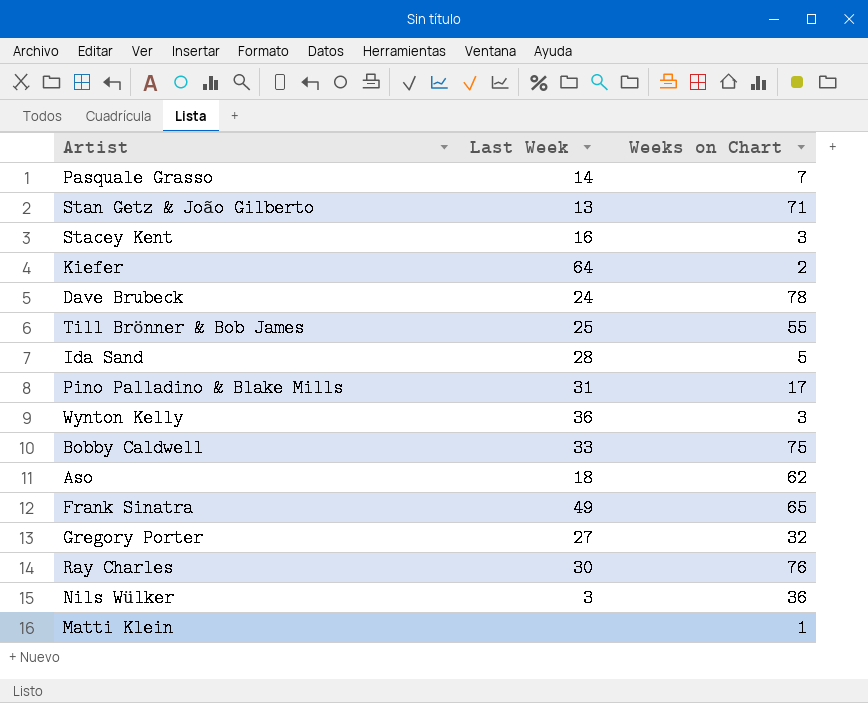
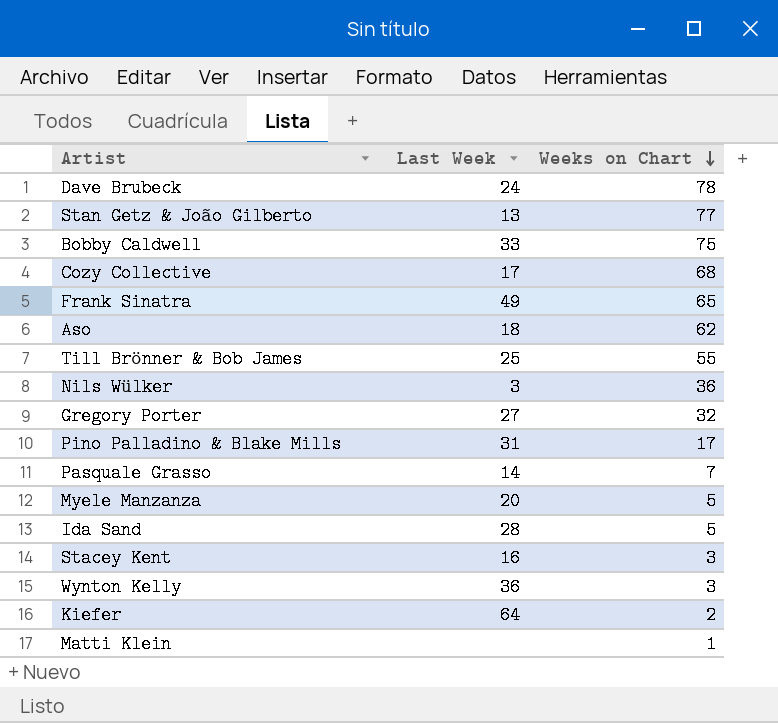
row order: none -> Weeks on Chart descending
row Ray Charles: 30 | 76 -> none
Stan Getz & João Gilberto | Weeks on Chart: 71 -> 77
row Cozy Collective: none -> 17 | 68
row Myele Manzanza: none -> 20 | 5

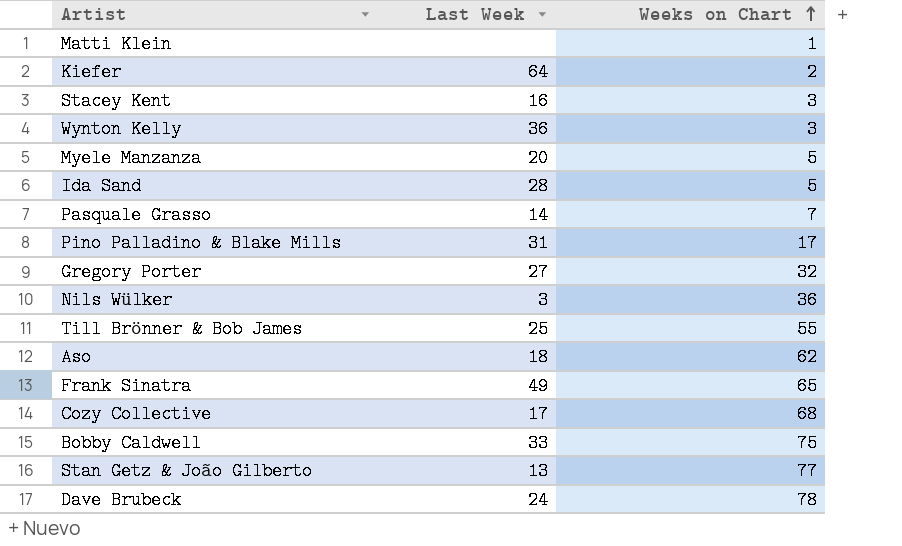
row order: Weeks on Chart descending -> Weeks on Chart ascending

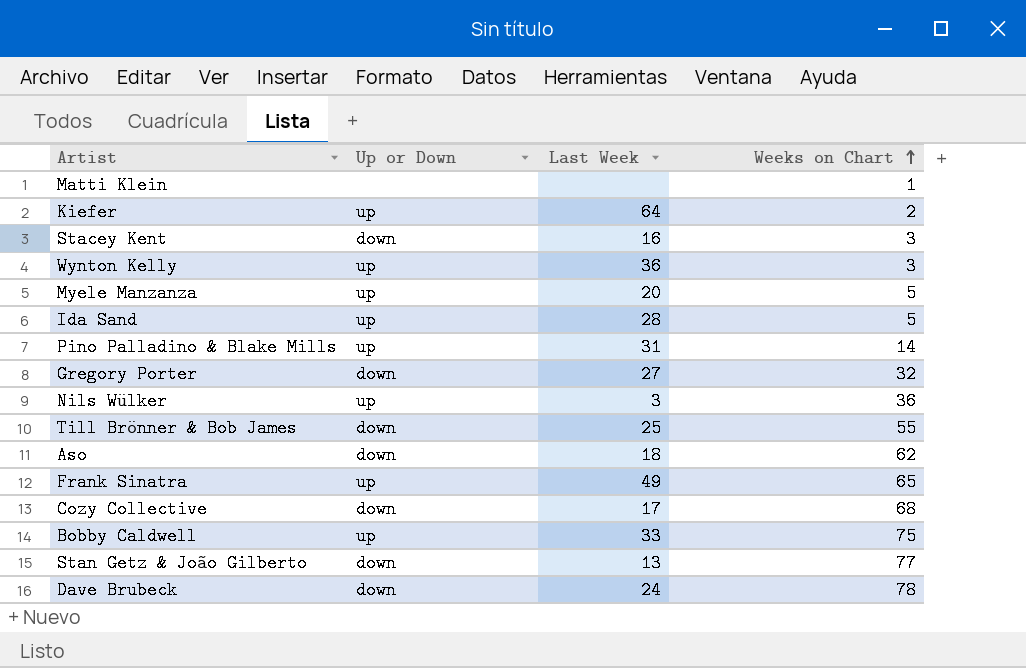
column Up or Down | position: none -> 2
row Pasquale Grasso: 14 | 7 -> none
Pino Palladino & Blake Mills | Weeks on Chart: 17 -> 14

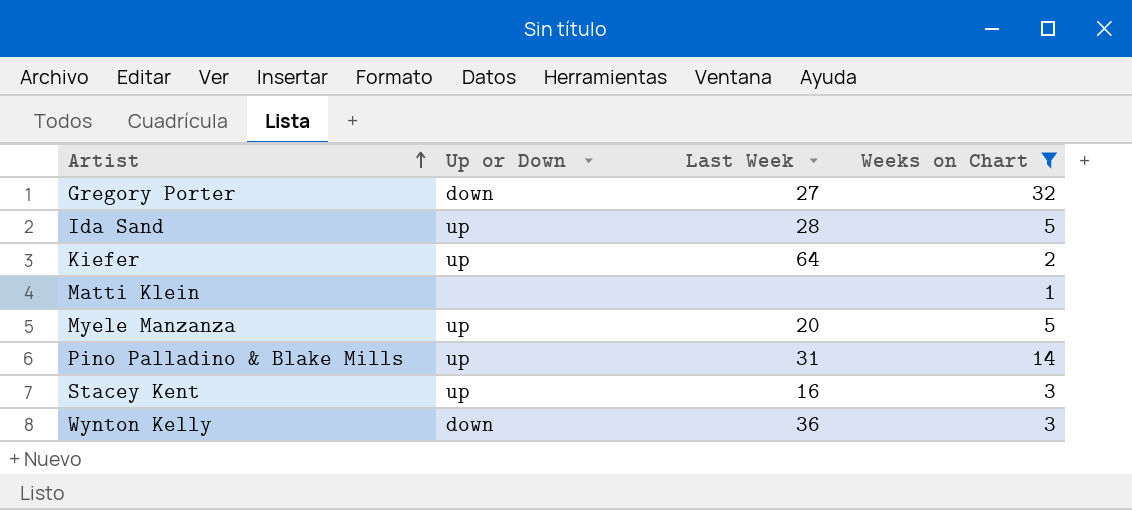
filter: none -> Weeks on Chart <= 32
row order: Weeks on Chart ascending -> Artist ascending
Stacey Kent | Up or Down: down -> up
Wynton Kelly | Up or Down: up -> down

